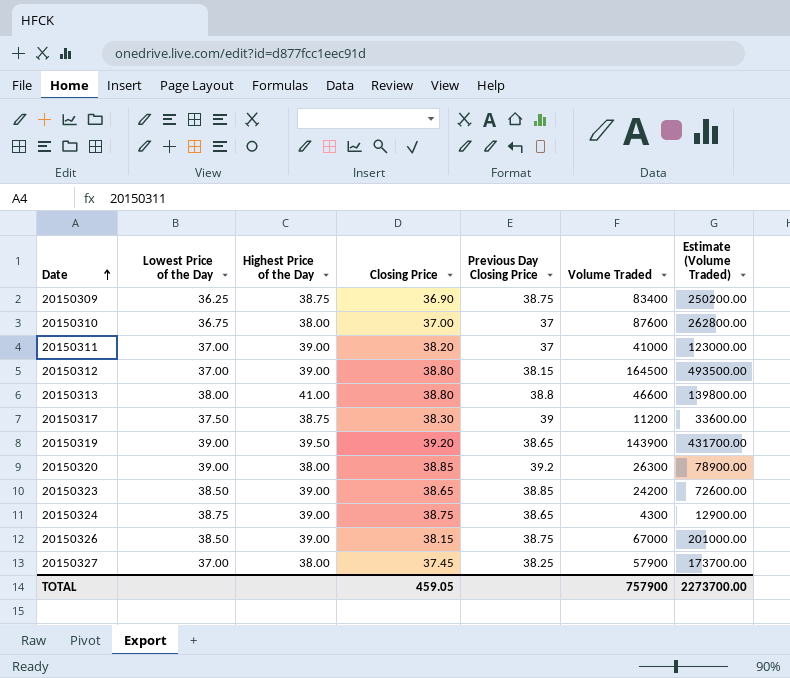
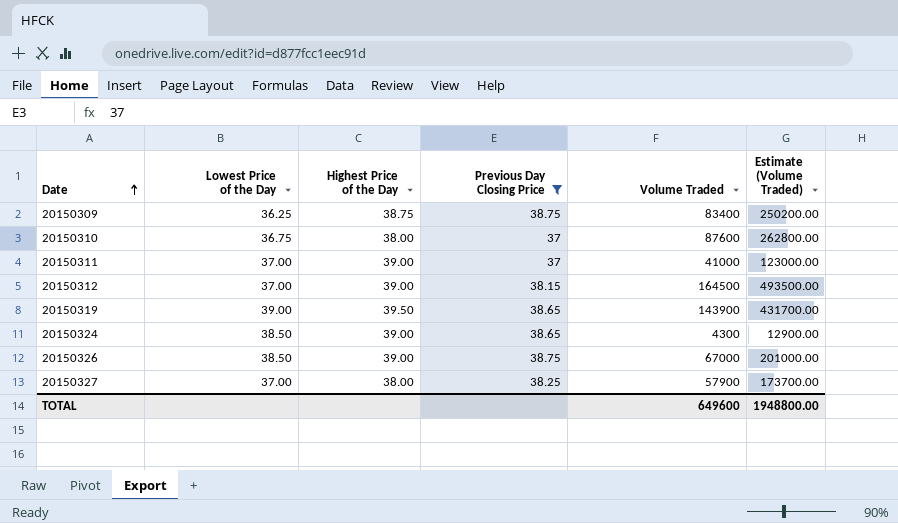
filter: none -> Previous Day Closing Price <= 38.75
column Closing Price | position: 4 -> none
20150324 | Lowest Price of the Day: 38.75 -> 38.50
TOTAL | Volume Traded: 757900 -> 649600
TOTAL | Estimate (Volume Traded): 2273700.00 -> 1948800.00

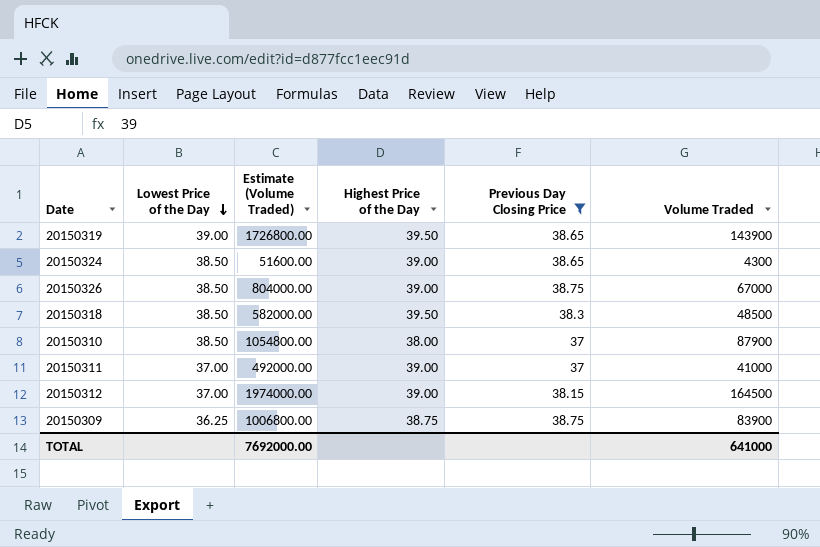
row order: Date ascending -> Lowest Price of the Day descending
column Estimate (Volume Traded) | formula: [Volume Traded] * 3 -> [Volume Traded] * 12
column Estimate (Volume Traded) | position: 6 -> 3
row 20150327: 37.00 | 38.00 | 38.25 | 57900 | 173700.00 -> none
row 20150318: none -> 38.50 | 582000.00 | 39.50 | 38.3 | 48500
20150310 | Lowest Price of the Day: 36.75 -> 38.50
20150310 | Volume Traded: 87600 -> 87900
20150309 | Volume Traded: 83400 -> 83900
TOTAL | Estimate (Volume Traded): 1948800.00 -> 7692000.00
TOTAL | Volume Traded: 649600 -> 641000

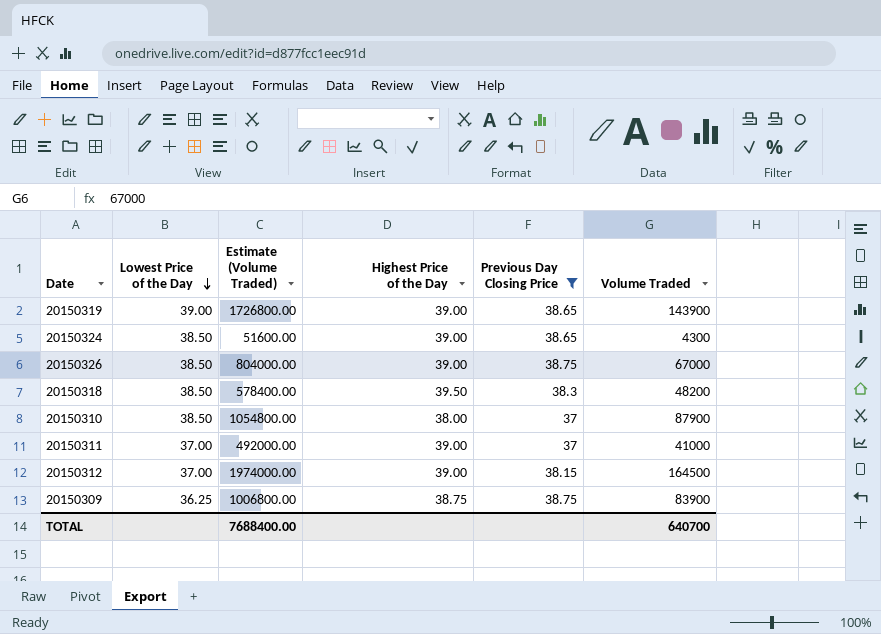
20150319 | Highest Price of the Day: 39.50 -> 39.00
20150318 | Estimate (Volume Traded): 582000.00 -> 578400.00
20150318 | Volume Traded: 48500 -> 48200
TOTAL | Estimate (Volume Traded): 7692000.00 -> 7688400.00
TOTAL | Volume Traded: 641000 -> 640700

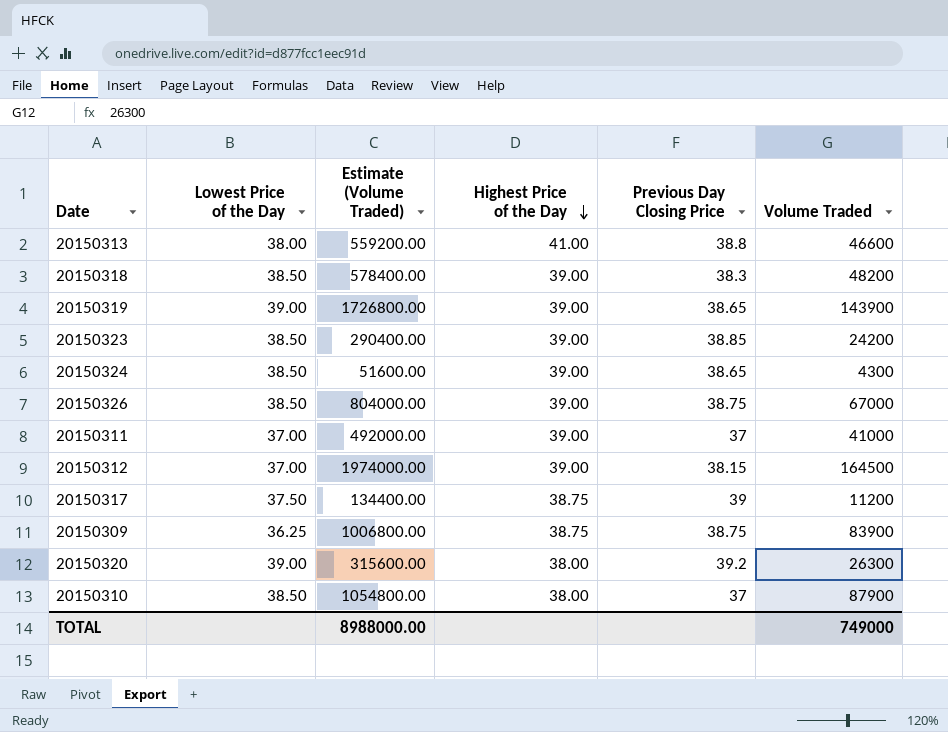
filter: Previous Day Closing Price <= 38.75 -> none
row order: Lowest Price of the Day descending -> Highest Price of the Day descending
20150318 | Highest Price of the Day: 39.50 -> 39.00
TOTAL | Estimate (Volume Traded): 7688400.00 -> 8988000.00
TOTAL | Volume Traded: 640700 -> 749000

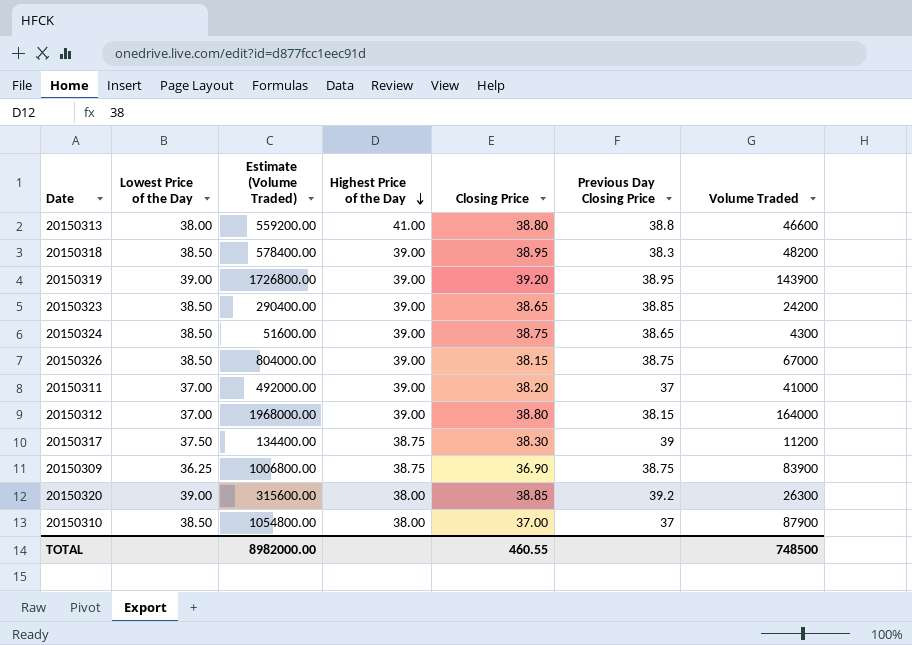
column Closing Price | position: none -> 5
20150319 | Previous Day Closing Price: 38.65 -> 38.95
20150312 | Estimate (Volume Traded): 1974000.00 -> 1968000.00
20150312 | Volume Traded: 164500 -> 164000
TOTAL | Estimate (Volume Traded): 8988000.00 -> 8982000.00
TOTAL | Volume Traded: 749000 -> 748500

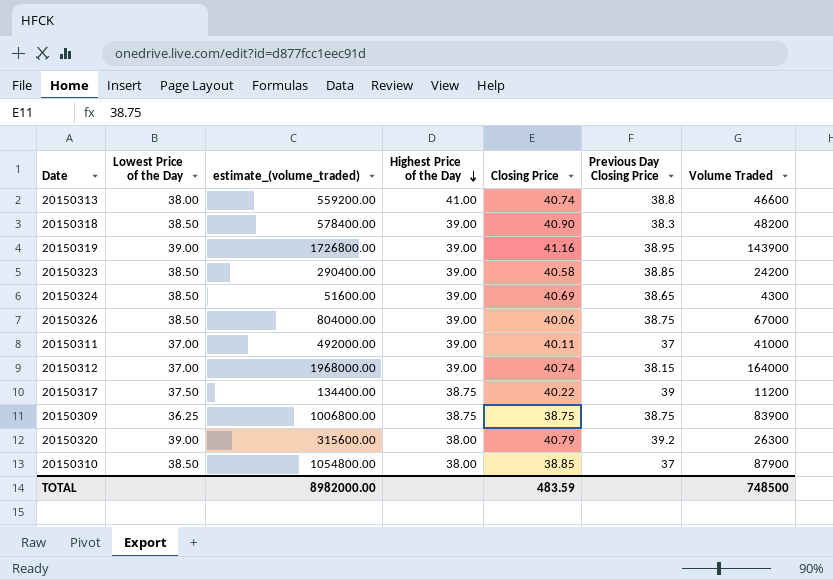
column name: Estimate (Volume Traded) -> estimate_(volume_traded)
20150313 | Closing Price: 38.80 -> 40.74
20150318 | Closing Price: 38.95 -> 40.90
20150319 | Closing Price: 39.20 -> 41.16
20150323 | Closing Price: 38.65 -> 40.58
20150324 | Closing Price: 38.75 -> 40.69
20150326 | Closing Price: 38.15 -> 40.06
20150311 | Closing Price: 38.20 -> 40.11
20150312 | Closing Price: 38.80 -> 40.74
20150317 | Closing Price: 38.30 -> 40.22
20150309 | Closing Price: 36.90 -> 38.75
20150320 | Closing Price: 38.85 -> 40.79
20150310 | Closing Price: 37.00 -> 38.85
TOTAL | Closing Price: 460.55 -> 483.59

